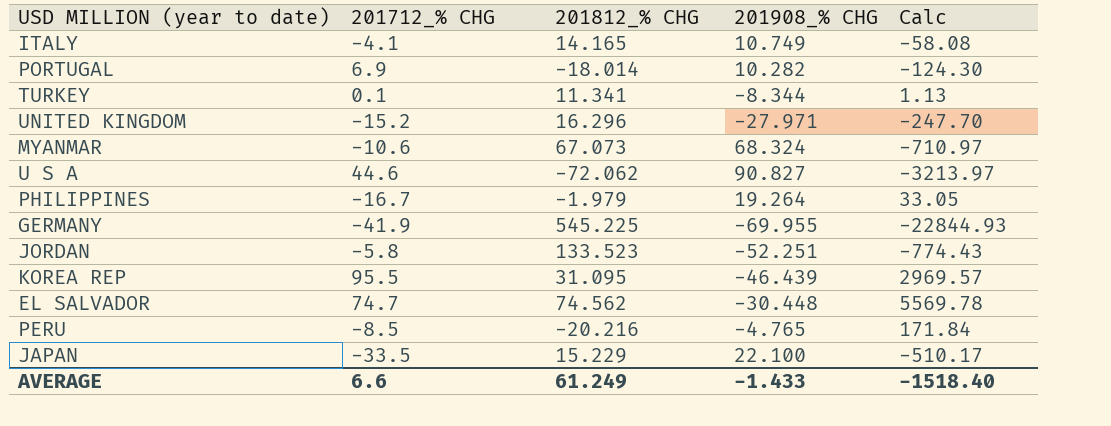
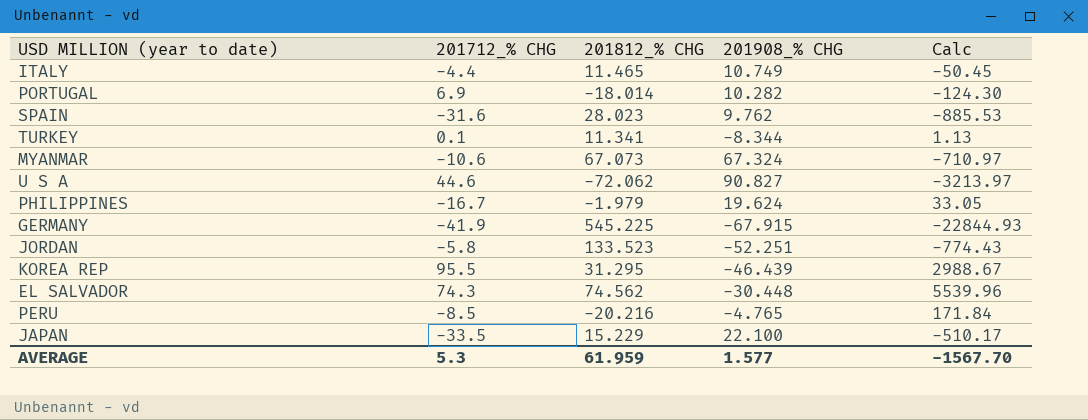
row UNITED KINGDOM: -15.2 | 16.296 | -27.971 | -247.70 -> none
ITALY | 201712_% CHG: -4.1 -> -4.4
ITALY | 201812_% CHG: 14.165 -> 11.465
ITALY | Calc: -58.08 -> -50.45
row SPAIN: none -> -31.6 | 28.023 | 9.762 | -885.53
MYANMAR | 201908_% CHG: 68.324 -> 67.324
PHILIPPINES | 201908_% CHG: 19.264 -> 19.624
GERMANY | 201908_% CHG: -69.955 -> -67.915
KOREA REP | 201812_% CHG: 31.095 -> 31.295
KOREA REP | Calc: 2969.57 -> 2988.67
EL SALVADOR | 201712_% CHG: 74.7 -> 74.3
EL SALVADOR | Calc: 5569.78 -> 5539.96
AVERAGE | 201712_% CHG: 6.6 -> 5.3
AVERAGE | 201812_% CHG: 61.249 -> 61.959
AVERAGE | 201908_% CHG: -1.433 -> 1.577
AVERAGE | Calc: -1518.40 -> -1567.70

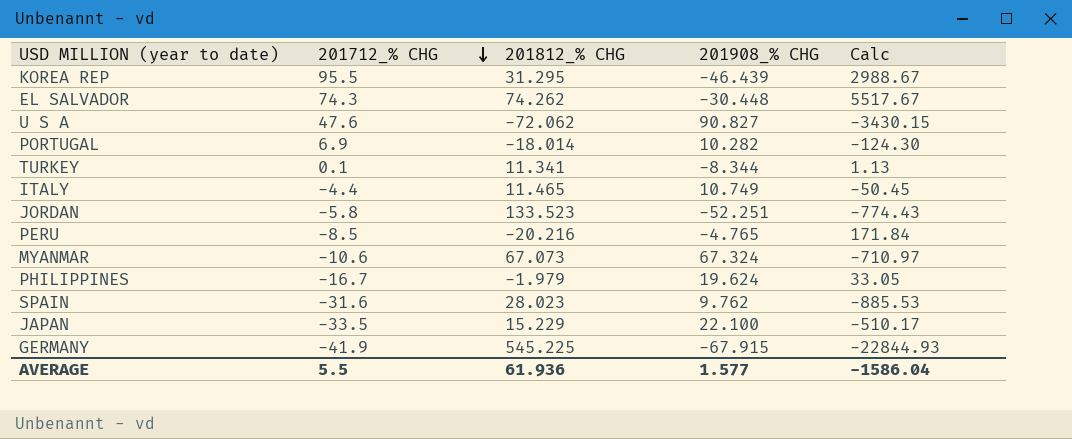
row order: none -> 201712_% CHG descending
EL SALVADOR | 201812_% CHG: 74.562 -> 74.262
EL SALVADOR | Calc: 5539.96 -> 5517.67
U S A | 201712_% CHG: 44.6 -> 47.6
U S A | Calc: -3213.97 -> -3430.15
AVERAGE | 201712_% CHG: 5.3 -> 5.5
AVERAGE | 201812_% CHG: 61.959 -> 61.936
AVERAGE | Calc: -1567.70 -> -1586.04

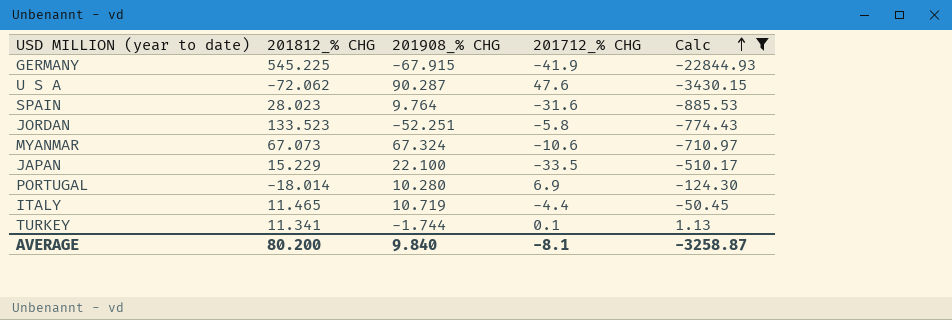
filter: none -> Calc <= 1.13
row order: 201712_% CHG descending -> Calc ascending
column 201712_% CHG | position: 2 -> 4
U S A | 201908_% CHG: 90.827 -> 90.287
SPAIN | 201908_% CHG: 9.762 -> 9.764
PORTUGAL | 201908_% CHG: 10.282 -> 10.280
ITALY | 201908_% CHG: 10.749 -> 10.719
TURKEY | 201908_% CHG: -8.344 -> -1.744
AVERAGE | 201812_% CHG: 61.936 -> 80.200
AVERAGE | 201908_% CHG: 1.577 -> 9.840
AVERAGE | 201712_% CHG: 5.5 -> -8.1
AVERAGE | Calc: -1586.04 -> -3258.87

